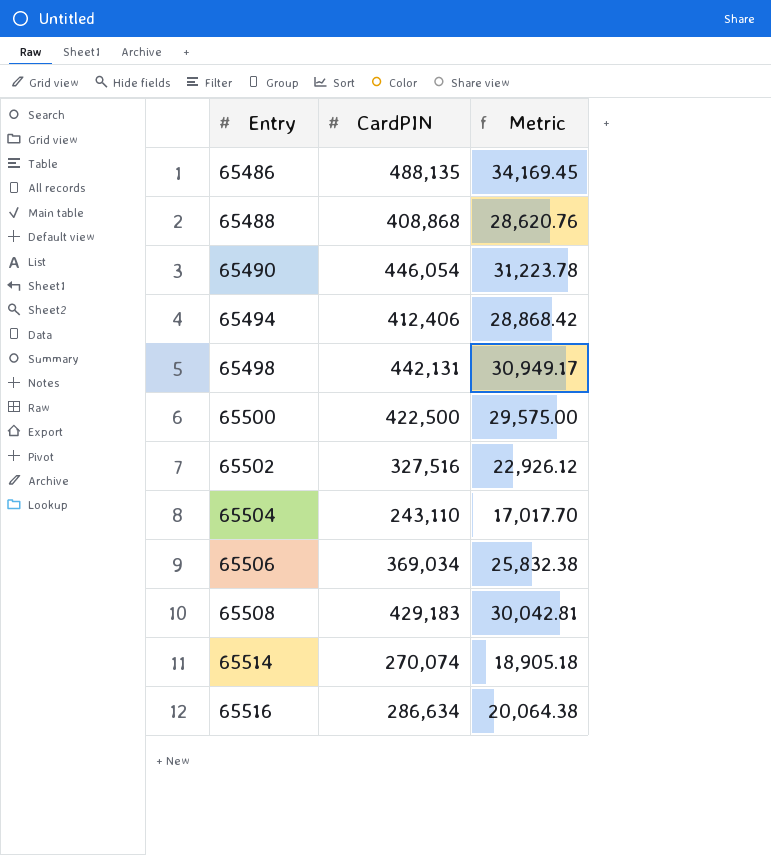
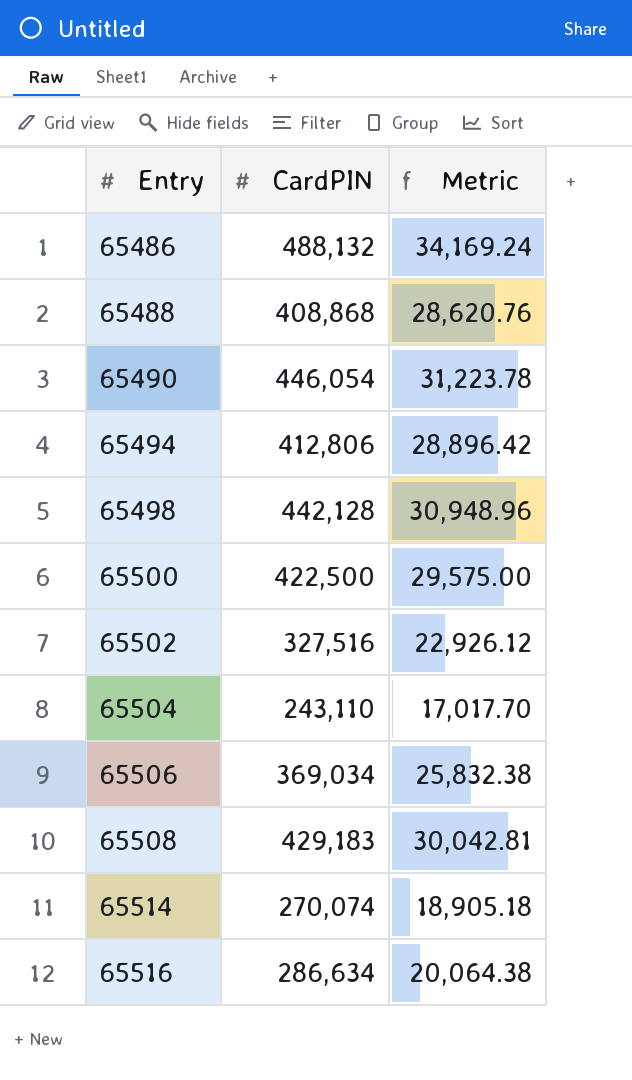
65486 | CardPIN: 488,135 -> 488,132
65486 | Metric: 34,169.45 -> 34,169.24
65494 | CardPIN: 412,406 -> 412,806
65494 | Metric: 28,868.42 -> 28,896.42
65498 | CardPIN: 442,131 -> 442,128
65498 | Metric: 30,949.17 -> 30,948.96

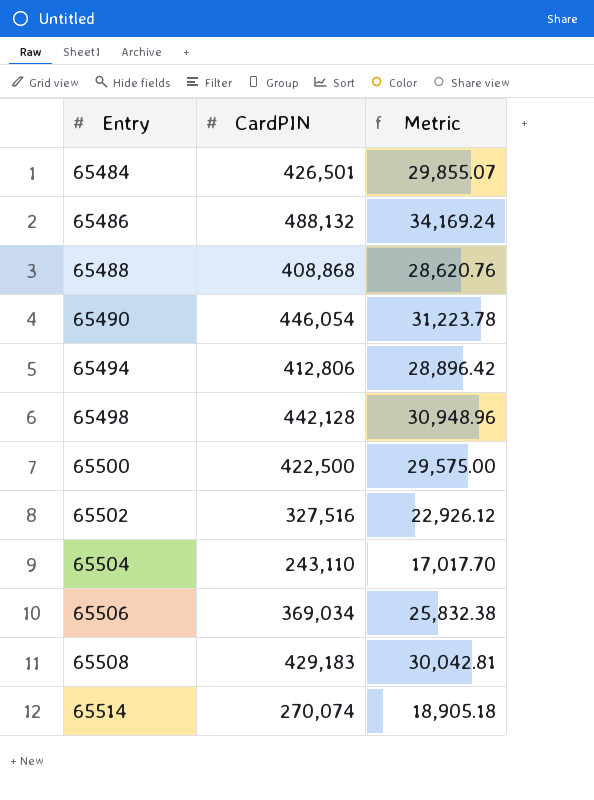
row 65516: 286,634 | 20,064.38 -> none
row 65484: none -> 426,501 | 29,855.07

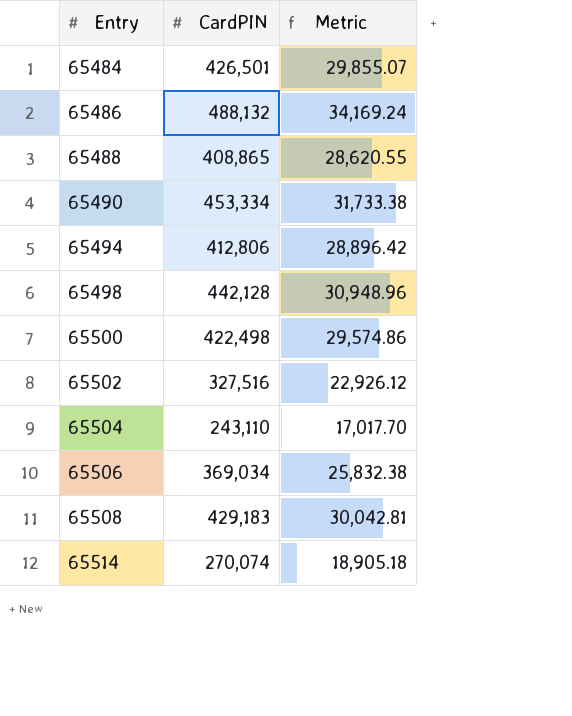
65488 | CardPIN: 408,868 -> 408,865
65488 | Metric: 28,620.76 -> 28,620.55
65490 | CardPIN: 446,054 -> 453,334
65490 | Metric: 31,223.78 -> 31,733.38
65500 | CardPIN: 422,500 -> 422,498
65500 | Metric: 29,575.00 -> 29,574.86

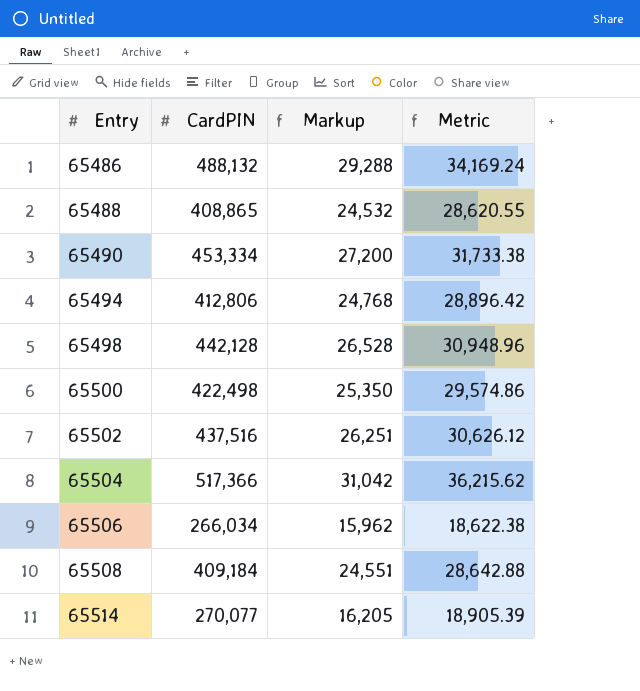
column Markup | formula: none -> [CardPIN] * 0.06
row 65484: 426,501 | 29,855.07 -> none
65502 | CardPIN: 327,516 -> 437,516
65502 | Metric: 22,926.12 -> 30,626.12
65504 | CardPIN: 243,110 -> 517,366
65504 | Metric: 17,017.70 -> 36,215.62
65506 | CardPIN: 369,034 -> 266,034
65506 | Metric: 25,832.38 -> 18,622.38
65508 | CardPIN: 429,183 -> 409,184
65508 | Metric: 30,042.81 -> 28,642.88
65514 | CardPIN: 270,074 -> 270,077
65514 | Metric: 18,905.18 -> 18,905.39

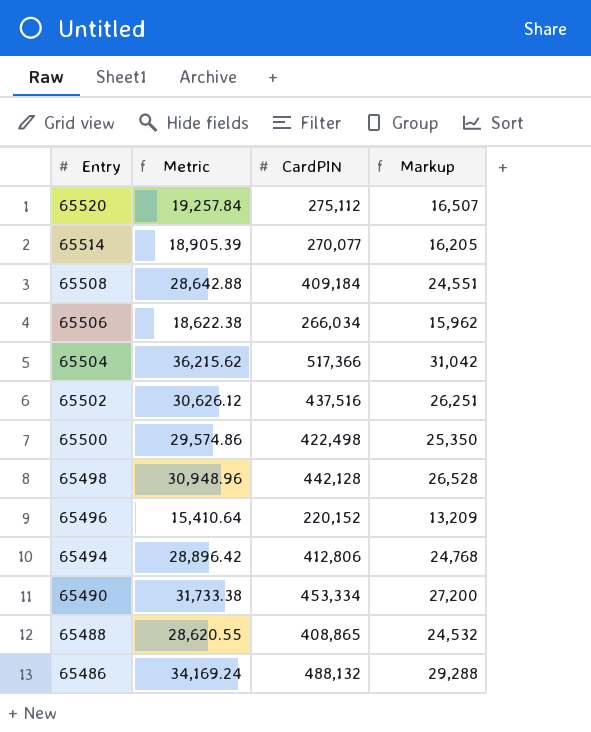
row order: Entry ascending -> Entry descending
column Metric | position: 4 -> 2
row 65520: none -> 19,257.84 | 275,112 | 16,507
row 65496: none -> 15,410.64 | 220,152 | 13,209

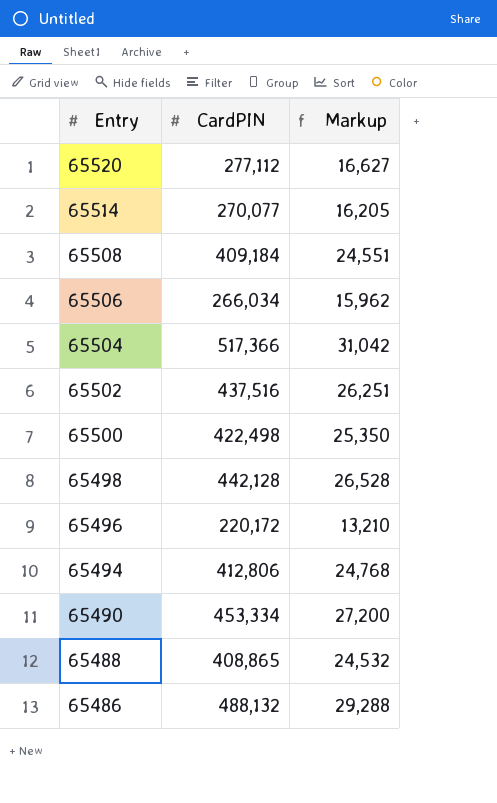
column Metric | formula: [CardPIN] * 0.07 -> none
65520 | CardPIN: 275,112 -> 277,112
65520 | Markup: 16,507 -> 16,627
65496 | CardPIN: 220,152 -> 220,172
65496 | Markup: 13,209 -> 13,210

